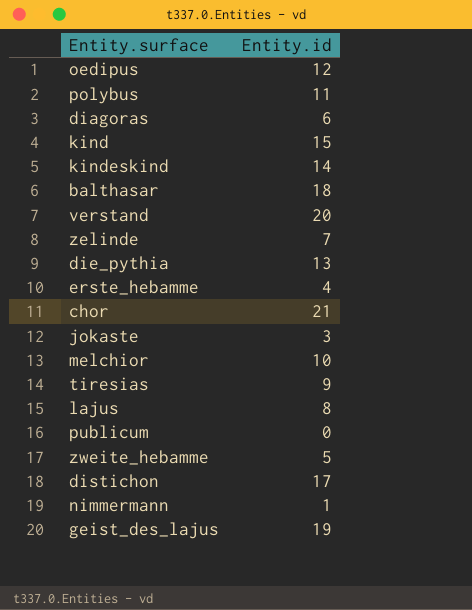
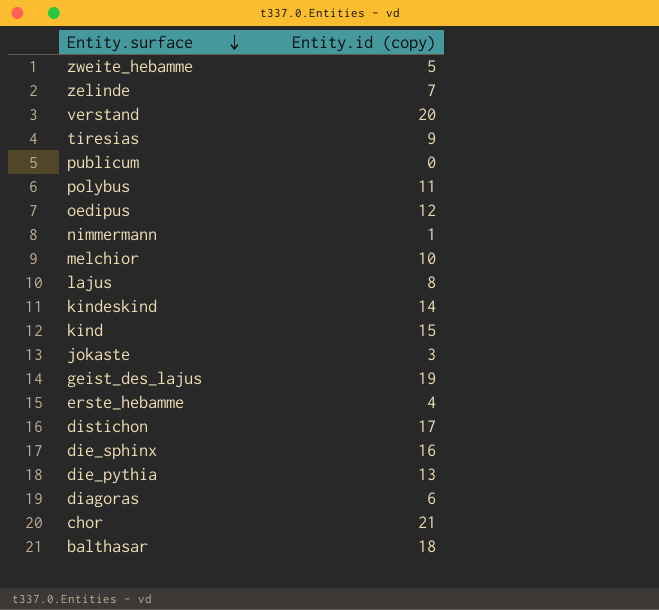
row order: none -> Entity.surface descending
column name: Entity.id -> Entity.id (copy)
row die_sphinx: none -> 16

